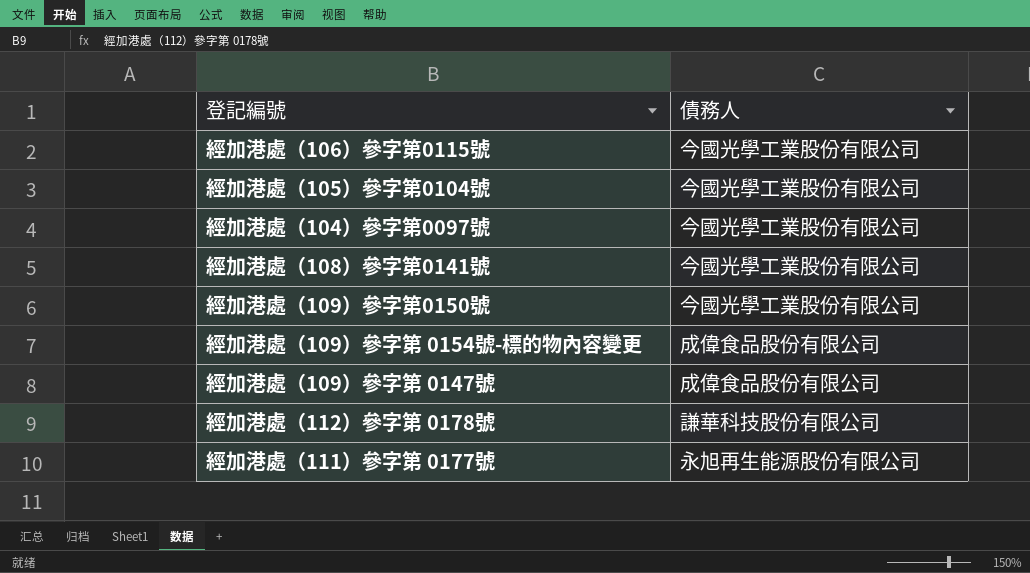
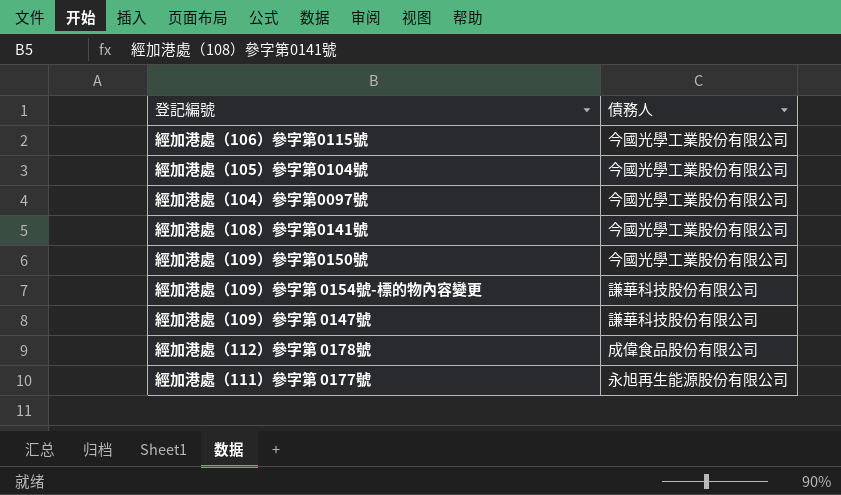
經加港處（109）參字第 0154號-標的物內容變更 | 債務人: 成偉食品股份有限公司 -> 謙華科技股份有限公司
經加港處（109）參字第 0147號 | 債務人: 成偉食品股份有限公司 -> 謙華科技股份有限公司
經加港處（112）參字第 0178號 | 債務人: 謙華科技股份有限公司 -> 成偉食品股份有限公司

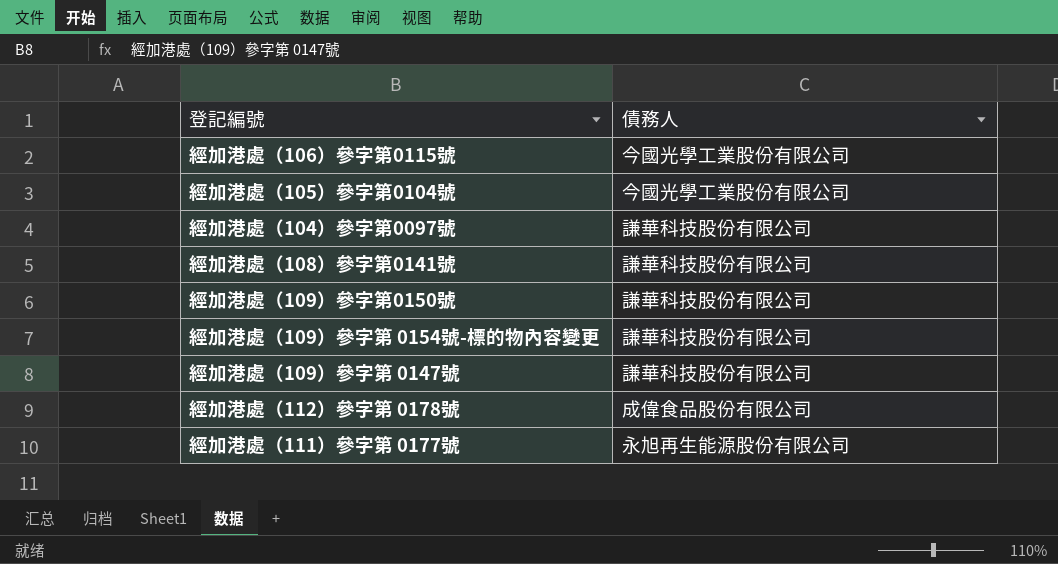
經加港處（104）參字第0097號 | 債務人: 今國光學工業股份有限公司 -> 謙華科技股份有限公司
經加港處（108）參字第0141號 | 債務人: 今國光學工業股份有限公司 -> 謙華科技股份有限公司
經加港處（109）參字第0150號 | 債務人: 今國光學工業股份有限公司 -> 謙華科技股份有限公司

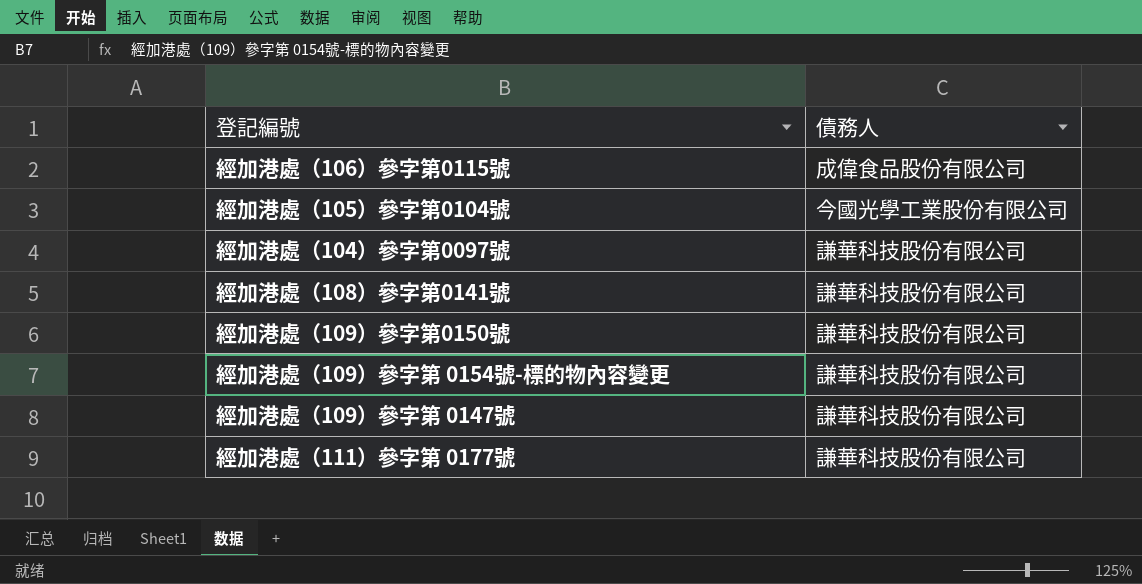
row 經加港處（112）參字第 0178號: 成偉食品股份有限公司 -> none
經加港處（106）參字第0115號 | 債務人: 今國光學工業股份有限公司 -> 成偉食品股份有限公司
經加港處（111）參字第 0177號 | 債務人: 永旭再生能源股份有限公司 -> 謙華科技股份有限公司

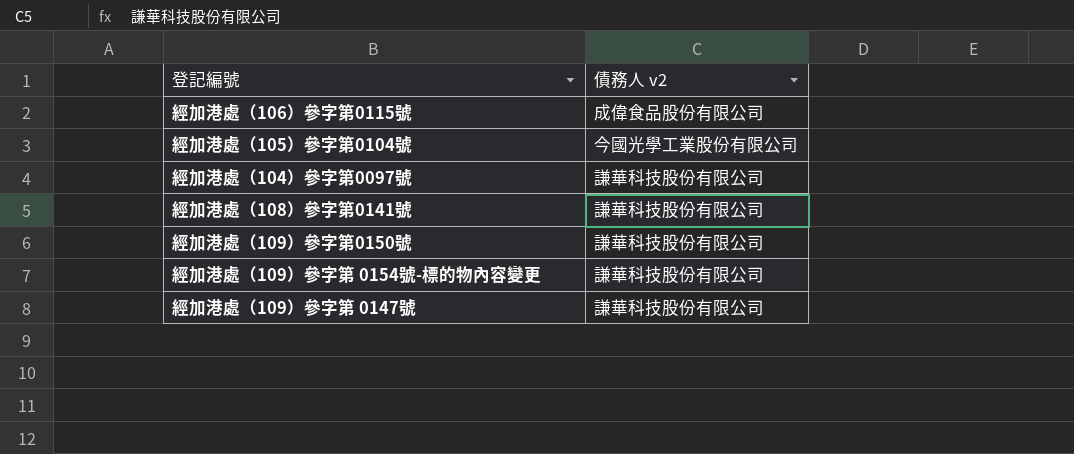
column name: 債務人 -> 債務人 v2
row 經加港處（111）參字第 0177號: 謙華科技股份有限公司 -> none

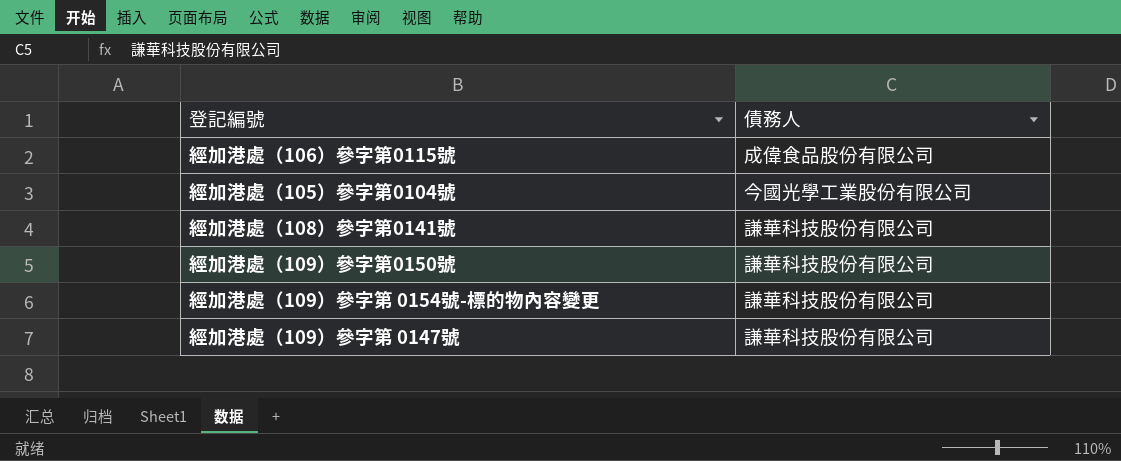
column name: 債務人 v2 -> 債務人
row 經加港處（104）參字第0097號: 謙華科技股份有限公司 -> none

